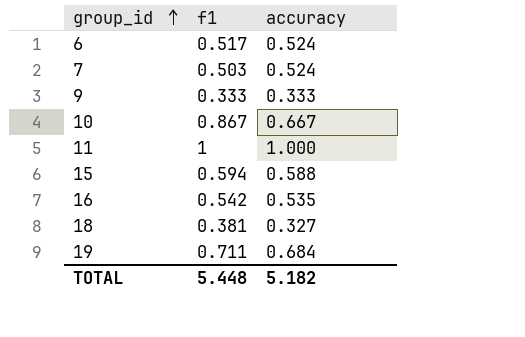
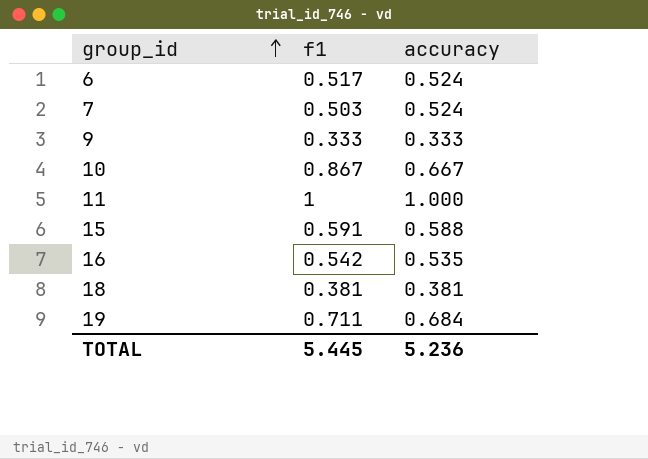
15 | f1: 0.594 -> 0.591
18 | accuracy: 0.327 -> 0.381
TOTAL | f1: 5.448 -> 5.445
TOTAL | accuracy: 5.182 -> 5.236

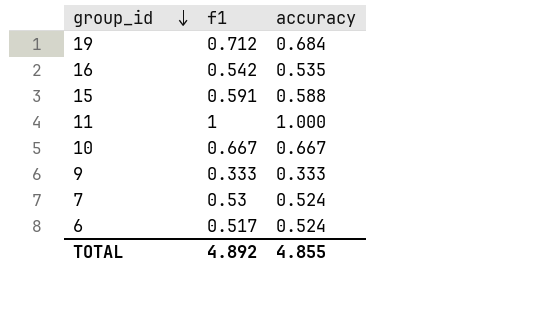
row order: group_id ascending -> group_id descending
row 18: 0.381 | 0.381 -> none
19 | f1: 0.711 -> 0.712
10 | f1: 0.867 -> 0.667
7 | f1: 0.503 -> 0.53
TOTAL | f1: 5.445 -> 4.892
TOTAL | accuracy: 5.236 -> 4.855

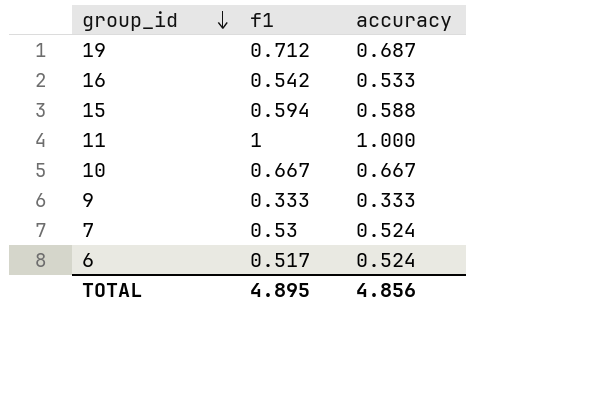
19 | accuracy: 0.684 -> 0.687
16 | accuracy: 0.535 -> 0.533
15 | f1: 0.591 -> 0.594
TOTAL | f1: 4.892 -> 4.895
TOTAL | accuracy: 4.855 -> 4.856

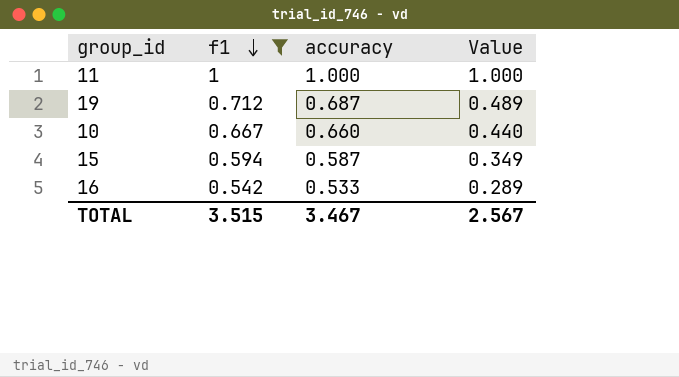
filter: none -> f1 >= 0.542
row order: group_id descending -> f1 descending
column Value | formula: none -> [f1] * [accuracy]
10 | accuracy: 0.667 -> 0.660
15 | accuracy: 0.588 -> 0.587
TOTAL | f1: 4.895 -> 3.515
TOTAL | accuracy: 4.856 -> 3.467

